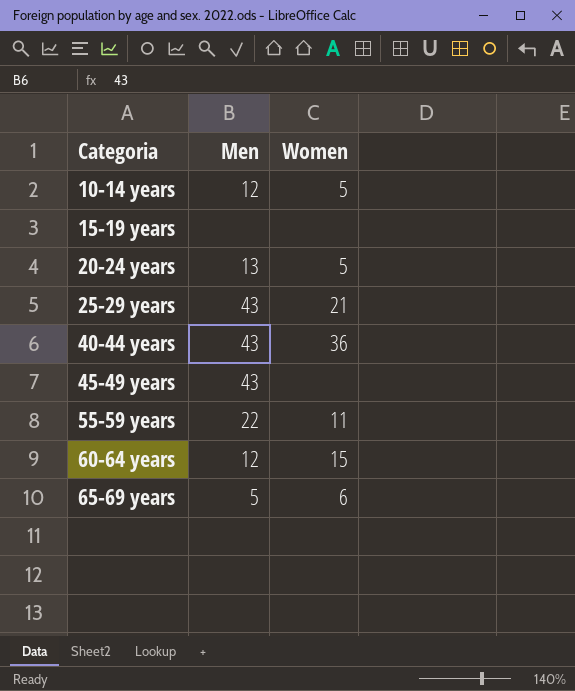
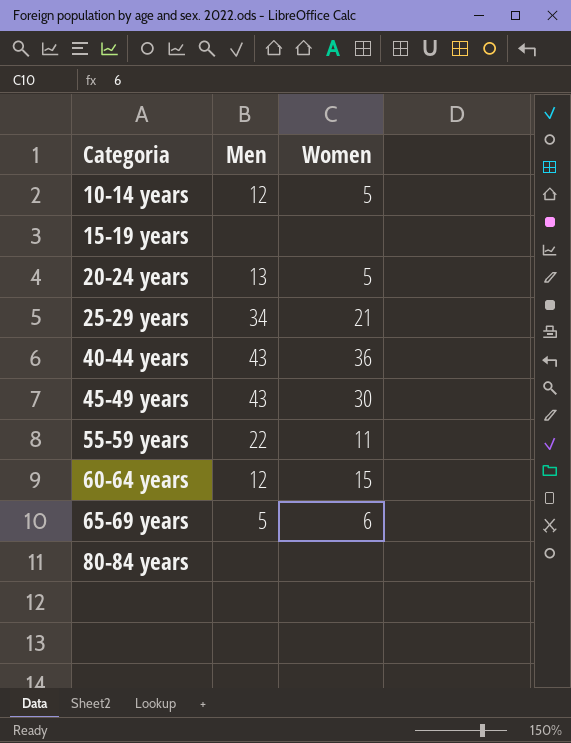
25-29 years | Men: 43 -> 34
45-49 years | Women: none -> 30
row 80-84 years: none -> none | none

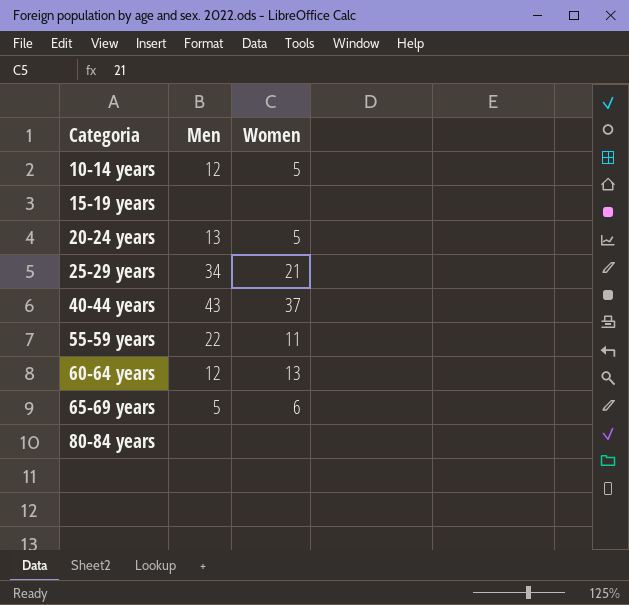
row 45-49 years: 43 | 30 -> none
40-44 years | Women: 36 -> 37
60-64 years | Women: 15 -> 13

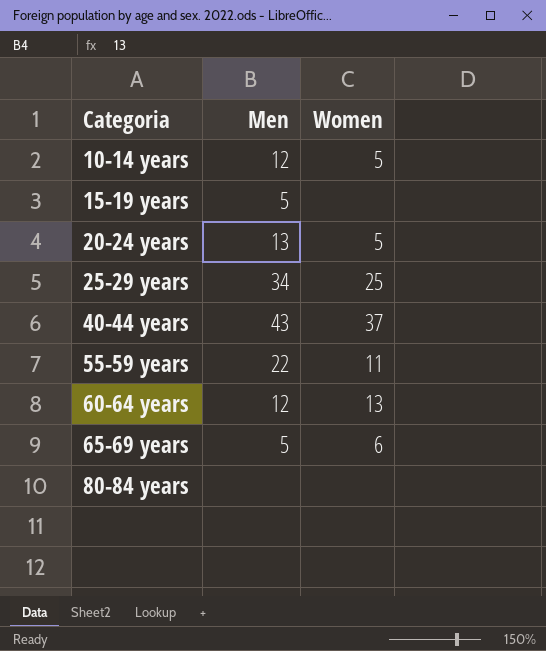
15-19 years | Men: none -> 5
25-29 years | Women: 21 -> 25

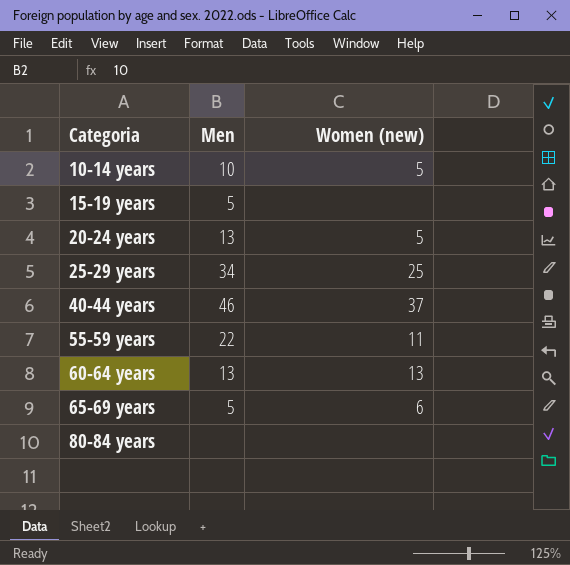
column name: Women -> Women (new)
10-14 years | Men: 12 -> 10
40-44 years | Men: 43 -> 46
60-64 years | Men: 12 -> 13

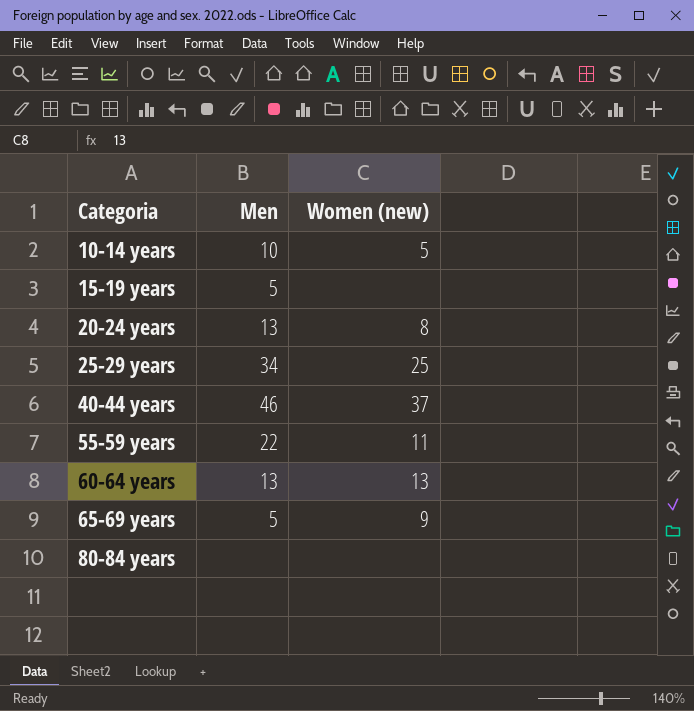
20-24 years | Women (new): 5 -> 8
65-69 years | Women (new): 6 -> 9

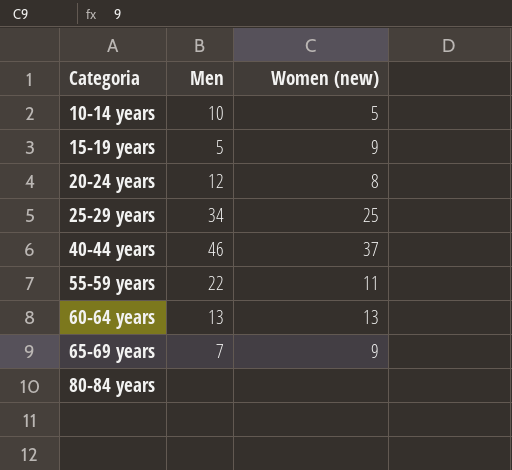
15-19 years | Women (new): none -> 9
20-24 years | Men: 13 -> 12
65-69 years | Men: 5 -> 7

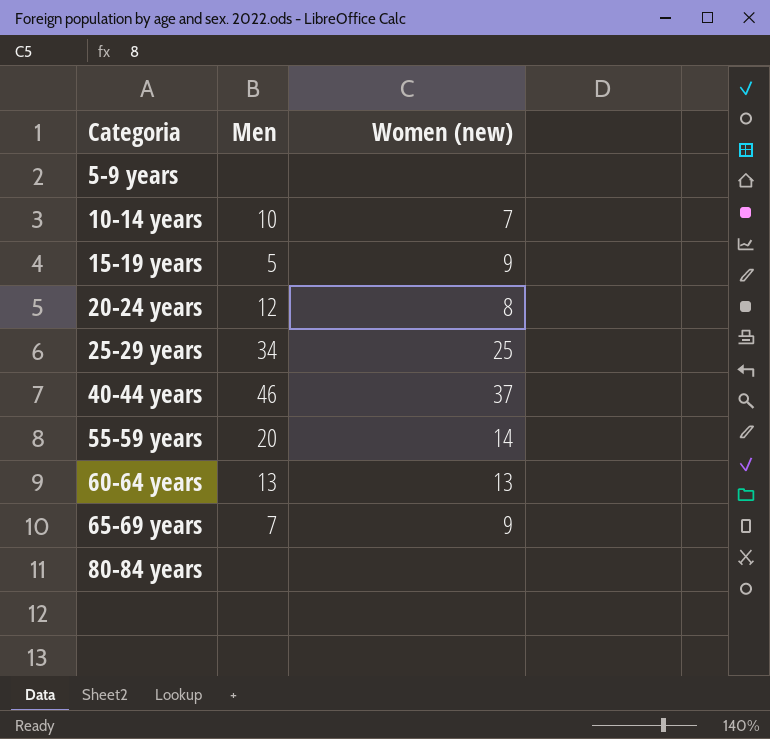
row 5-9 years: none -> none | none
10-14 years | Women (new): 5 -> 7
55-59 years | Men: 22 -> 20
55-59 years | Women (new): 11 -> 14

